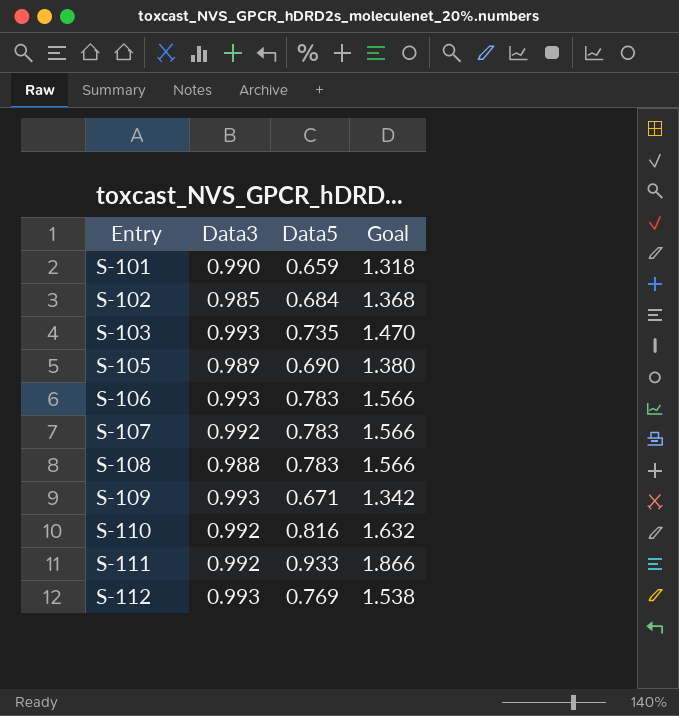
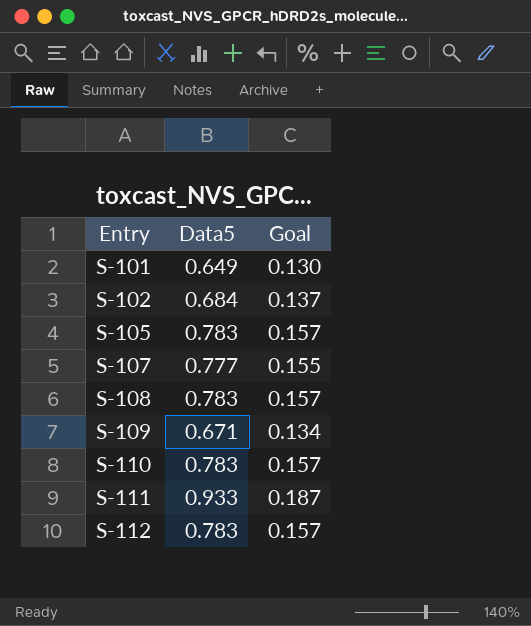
column Data3 | position: 2 -> none
column Goal | formula: [Data5] * 2 -> [Data5] * 0.2
row S-103: 0.993 | 0.735 | 1.470 -> none
row S-106: 0.993 | 0.783 | 1.566 -> none
S-101 | Data5: 0.659 -> 0.649
S-105 | Data5: 0.690 -> 0.783
S-107 | Data5: 0.783 -> 0.777
S-110 | Data5: 0.816 -> 0.783
S-112 | Data5: 0.769 -> 0.783

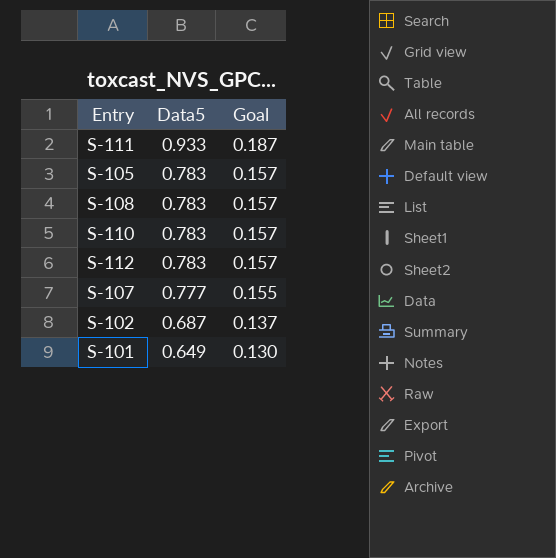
row order: Entry ascending -> Data5 descending
row S-109: 0.671 | 0.134 -> none
S-102 | Data5: 0.684 -> 0.687

